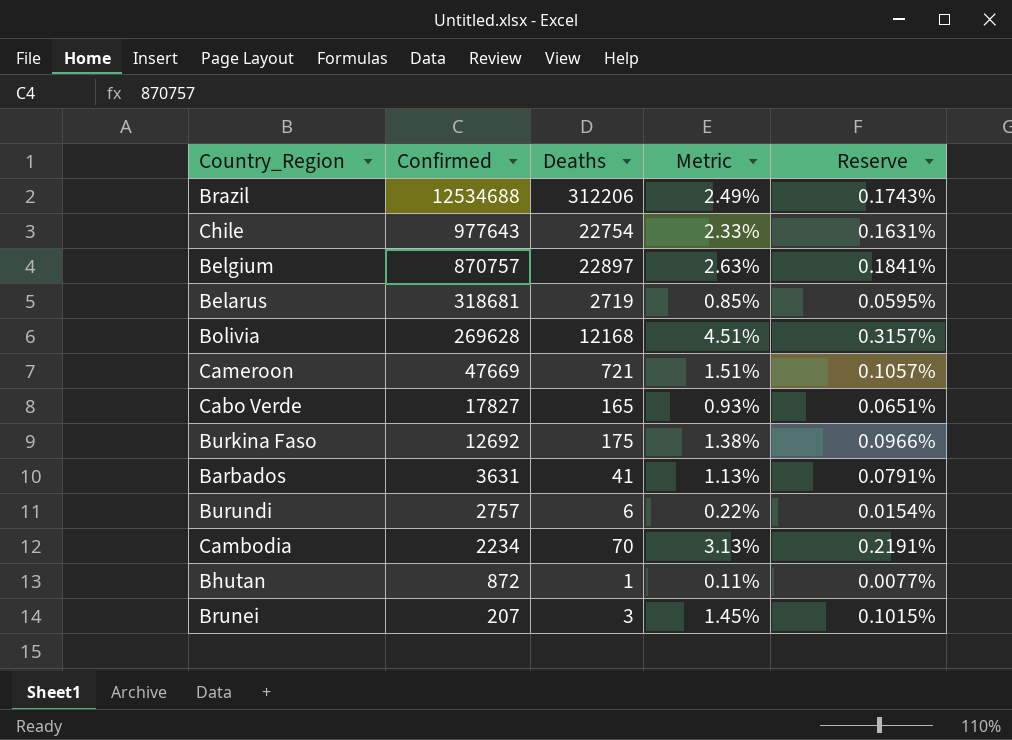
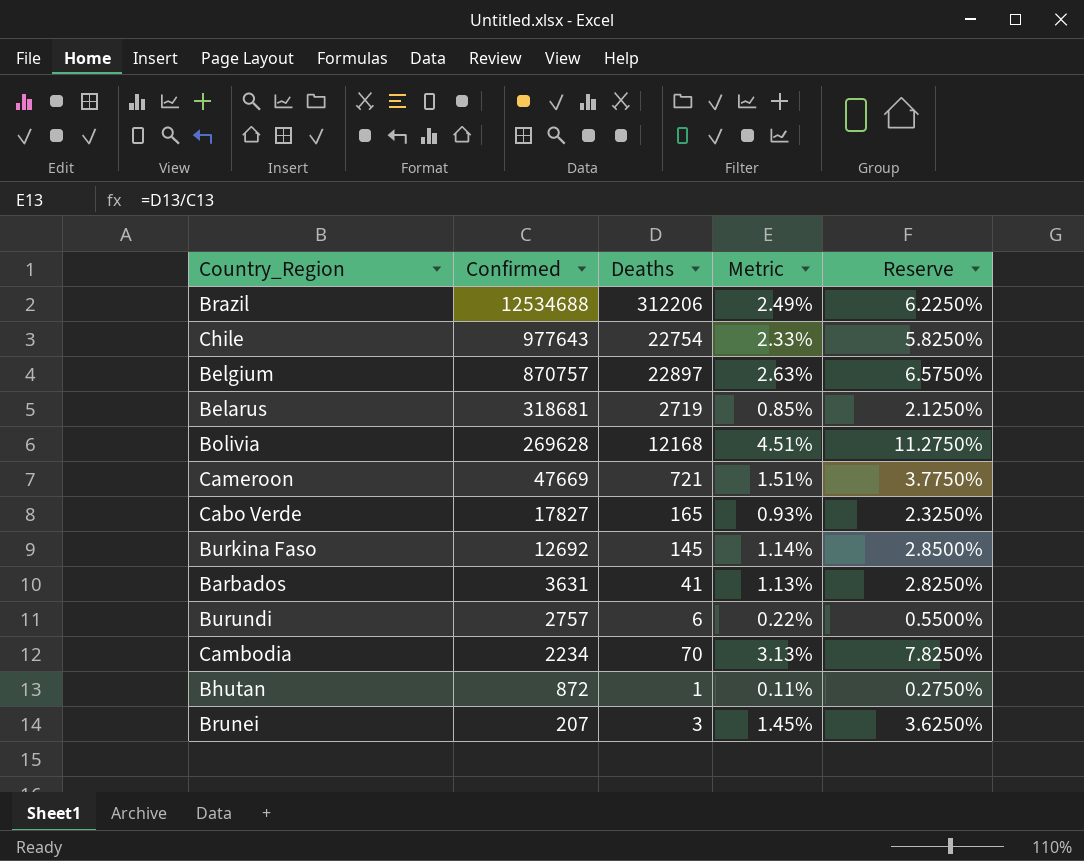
column Reserve | formula: [Metric] * 0.07 -> [Metric] * 2.5
Burkina Faso | Deaths: 175 -> 145
Burkina Faso | Metric: 1.38% -> 1.14%

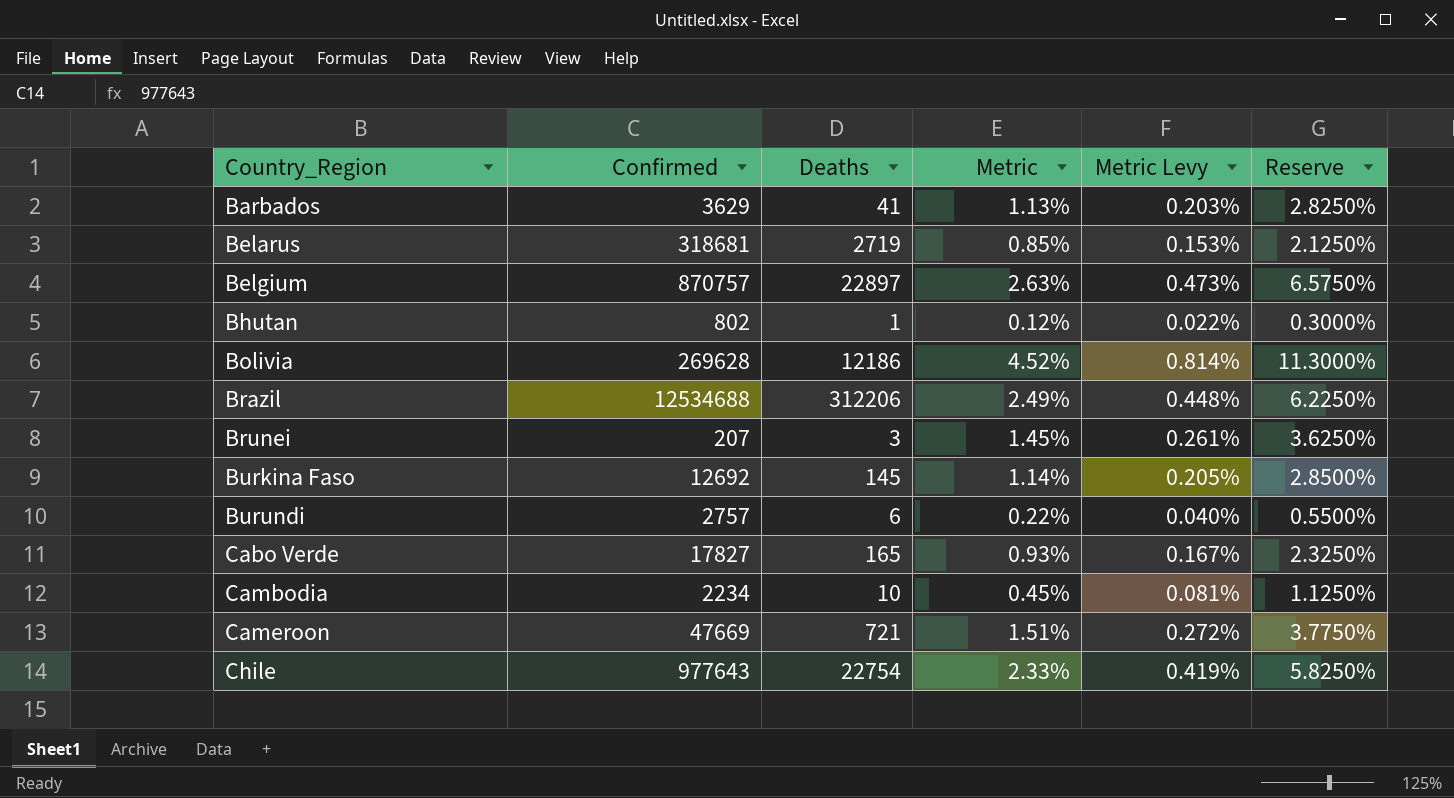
row order: Confirmed descending -> Country_Region ascending
column Metric Levy | formula: none -> [Metric] * 0.18
Barbados | Confirmed: 3631 -> 3629
Bhutan | Confirmed: 872 -> 802
Bhutan | Metric: 0.11% -> 0.12%
Bhutan | Reserve: 0.2750% -> 0.3000%
Bolivia | Deaths: 12168 -> 12186
Bolivia | Metric: 4.51% -> 4.52%
Bolivia | Reserve: 11.2750% -> 11.3000%
Cambodia | Deaths: 70 -> 10
Cambodia | Metric: 3.13% -> 0.45%
Cambodia | Reserve: 7.8250% -> 1.1250%

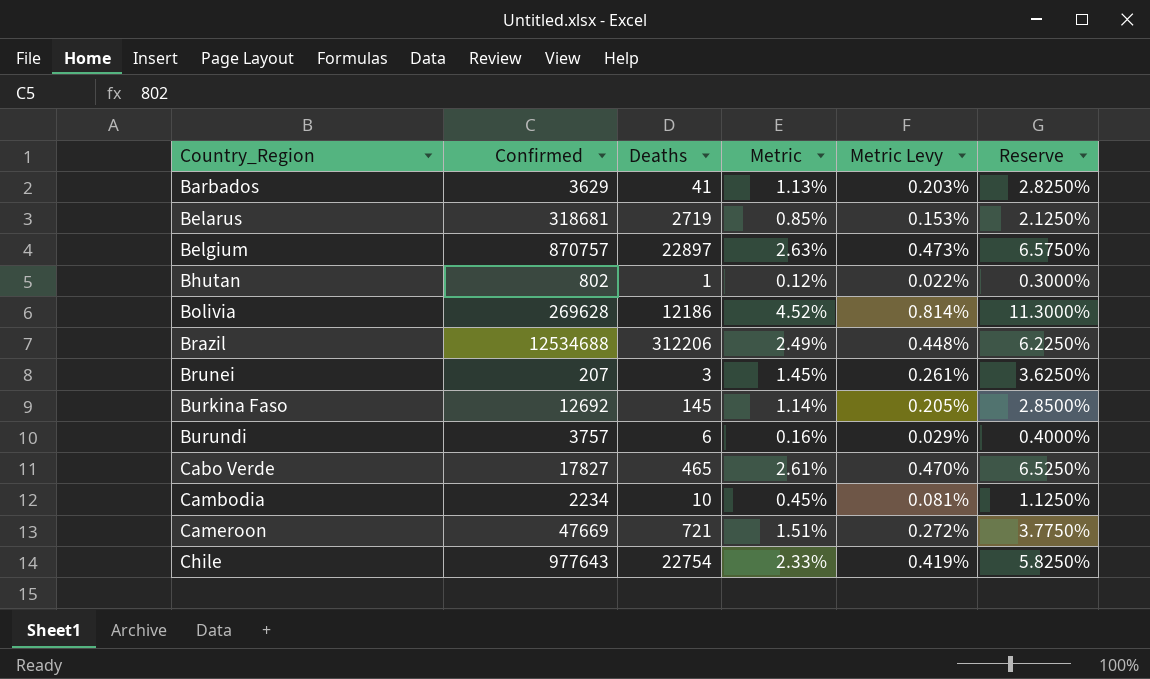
Burundi | Confirmed: 2757 -> 3757
Burundi | Metric: 0.22% -> 0.16%
Burundi | Metric Levy: 0.040% -> 0.029%
Burundi | Reserve: 0.5500% -> 0.4000%
Cabo Verde | Deaths: 165 -> 465
Cabo Verde | Metric: 0.93% -> 2.61%
Cabo Verde | Metric Levy: 0.167% -> 0.470%
Cabo Verde | Reserve: 2.3250% -> 6.5250%

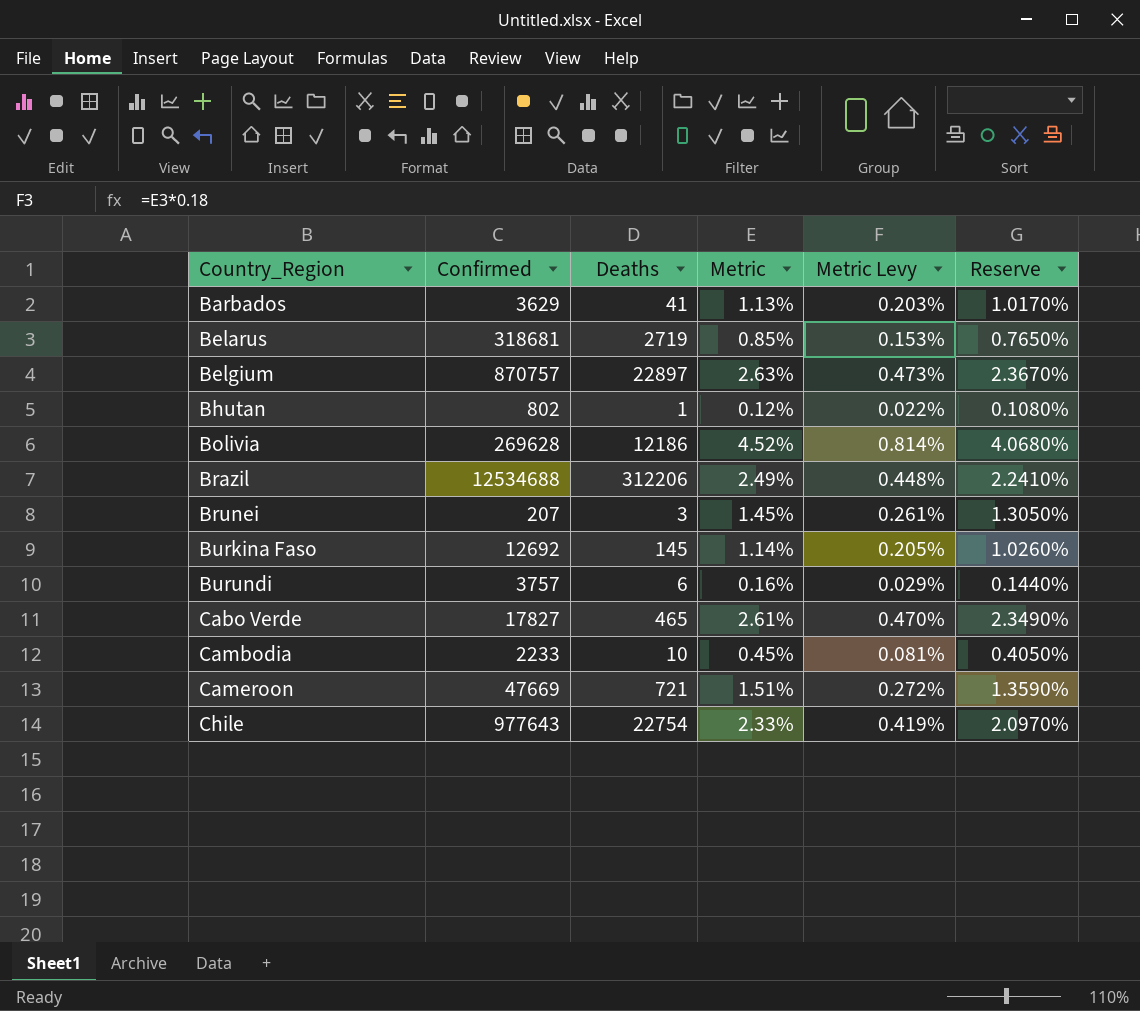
column Reserve | formula: [Metric] * 2.5 -> [Metric] * 0.9
Cambodia | Confirmed: 2234 -> 2233

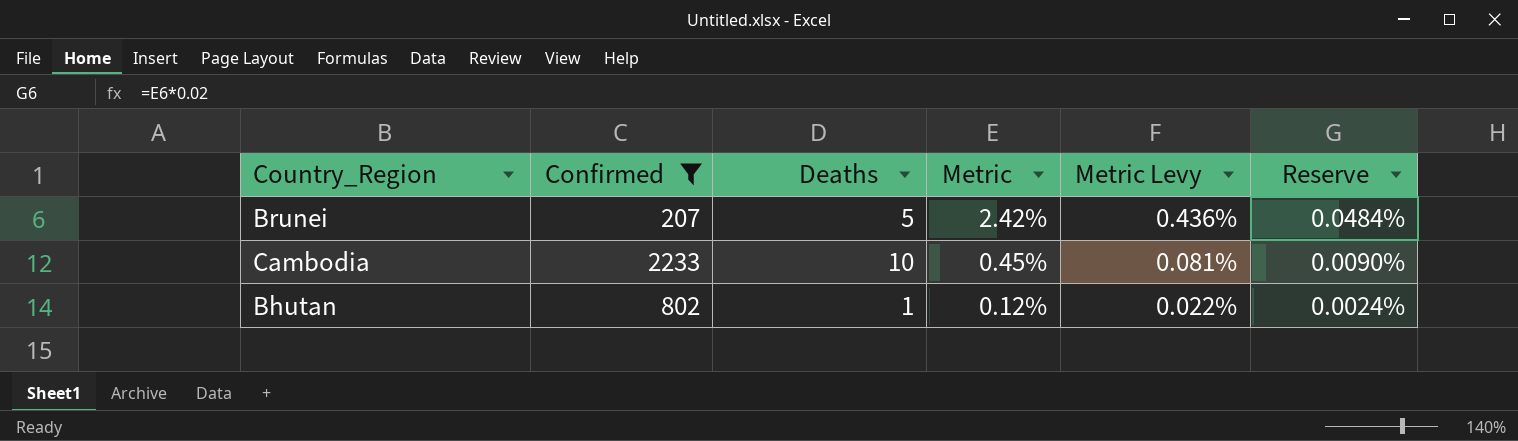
filter: none -> Confirmed <= 2233
row order: Country_Region ascending -> Metric descending
column Reserve | formula: [Metric] * 0.9 -> [Metric] * 0.02
Brunei | Deaths: 3 -> 5
Brunei | Metric: 1.45% -> 2.42%
Brunei | Metric Levy: 0.261% -> 0.436%

